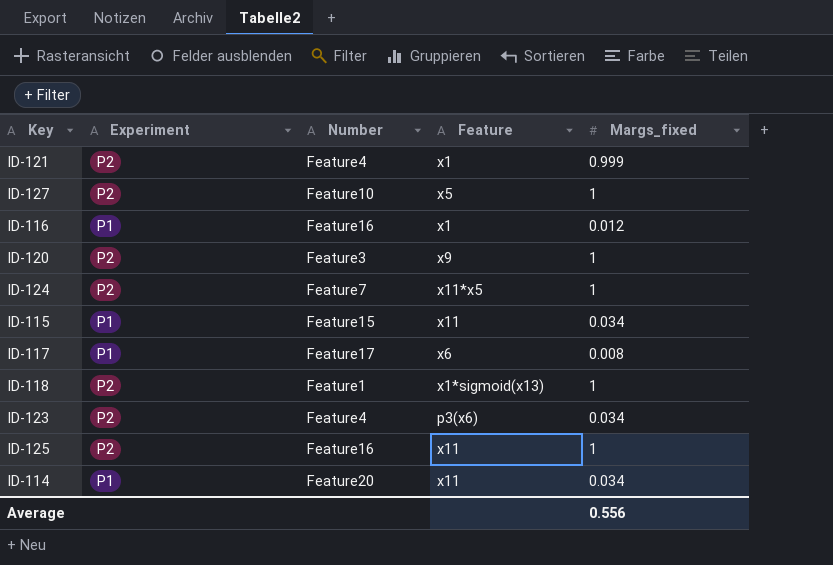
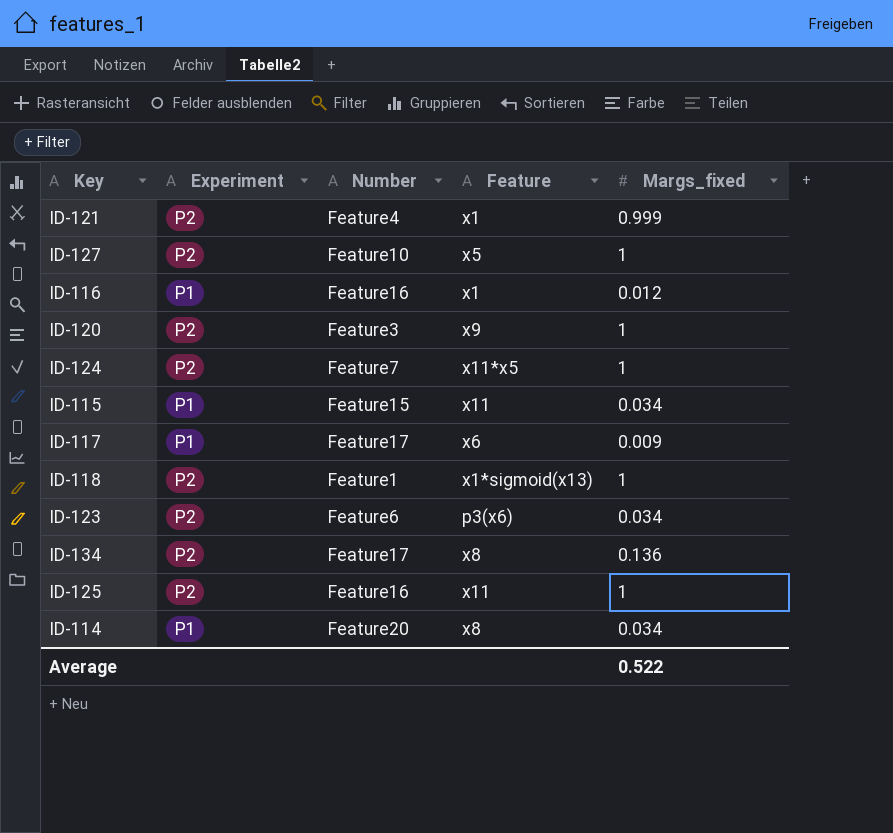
ID-117 | Margs_fixed: 0.008 -> 0.009
ID-123 | Number: Feature4 -> Feature6
row ID-134: none -> P2 | Feature17 | x8 | 0.136
ID-114 | Feature: x11 -> x8
Average | Margs_fixed: 0.556 -> 0.522

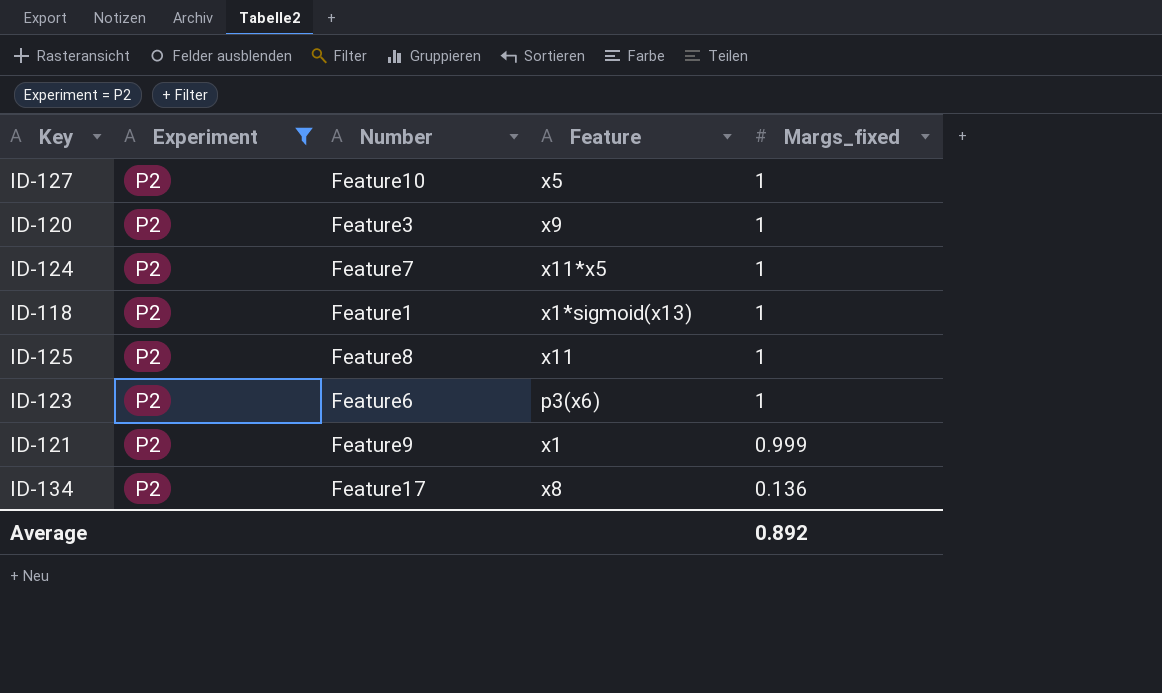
filter: none -> Experiment = P2
row order: none -> Margs_fixed descending
ID-125 | Number: Feature16 -> Feature8
ID-123 | Margs_fixed: 0.034 -> 1
ID-121 | Number: Feature4 -> Feature9
Average | Margs_fixed: 0.522 -> 0.892

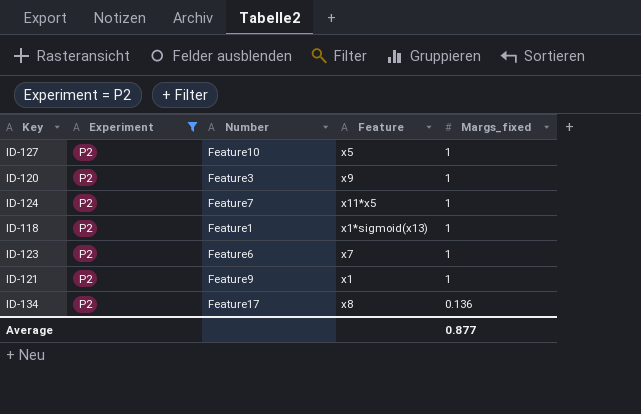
row ID-125: P2 | Feature8 | x11 | 1 -> none
ID-123 | Feature: p3(x6) -> x7
ID-121 | Margs_fixed: 0.999 -> 1
Average | Margs_fixed: 0.892 -> 0.877

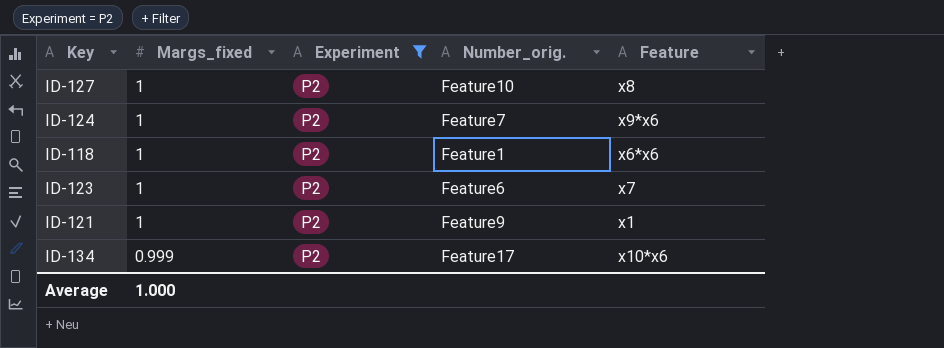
column Margs_fixed | position: 5 -> 2
column name: Number -> Number_orig.
row ID-120: P2 | Feature3 | x9 | 1 -> none
ID-127 | Feature: x5 -> x8
ID-124 | Feature: x11*x5 -> x9*x6
ID-118 | Feature: x1*sigmoid(x13) -> x6*x6
ID-134 | Margs_fixed: 0.136 -> 0.999
ID-134 | Feature: x8 -> x10*x6
Average | Margs_fixed: 0.877 -> 1.000

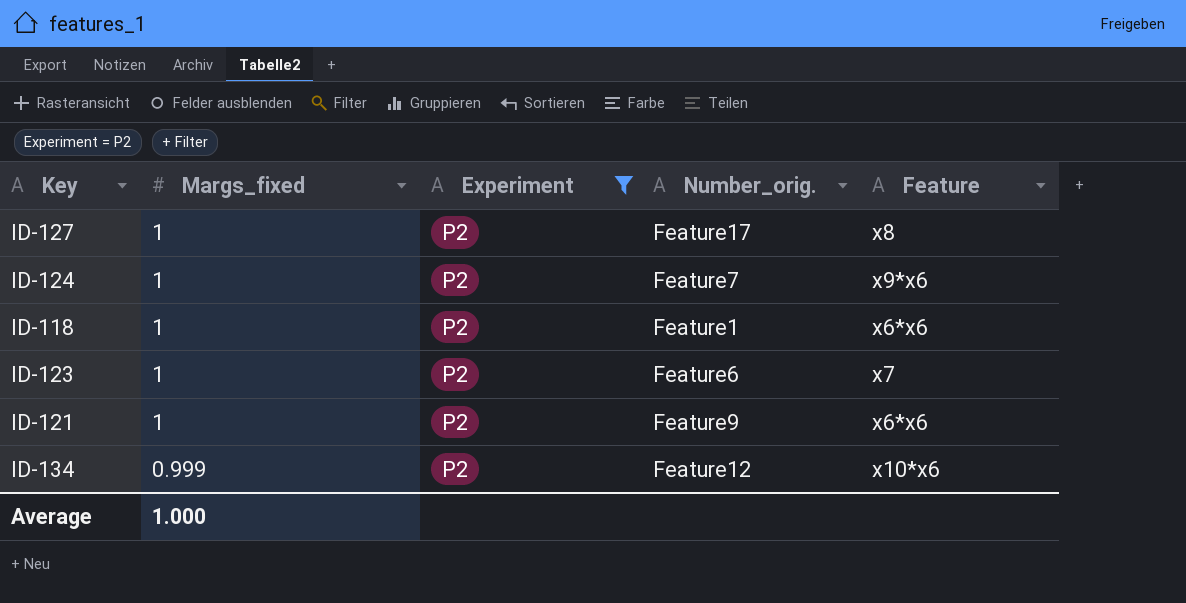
ID-127 | Number_orig.: Feature10 -> Feature17
ID-121 | Feature: x1 -> x6*x6
ID-134 | Number_orig.: Feature17 -> Feature12

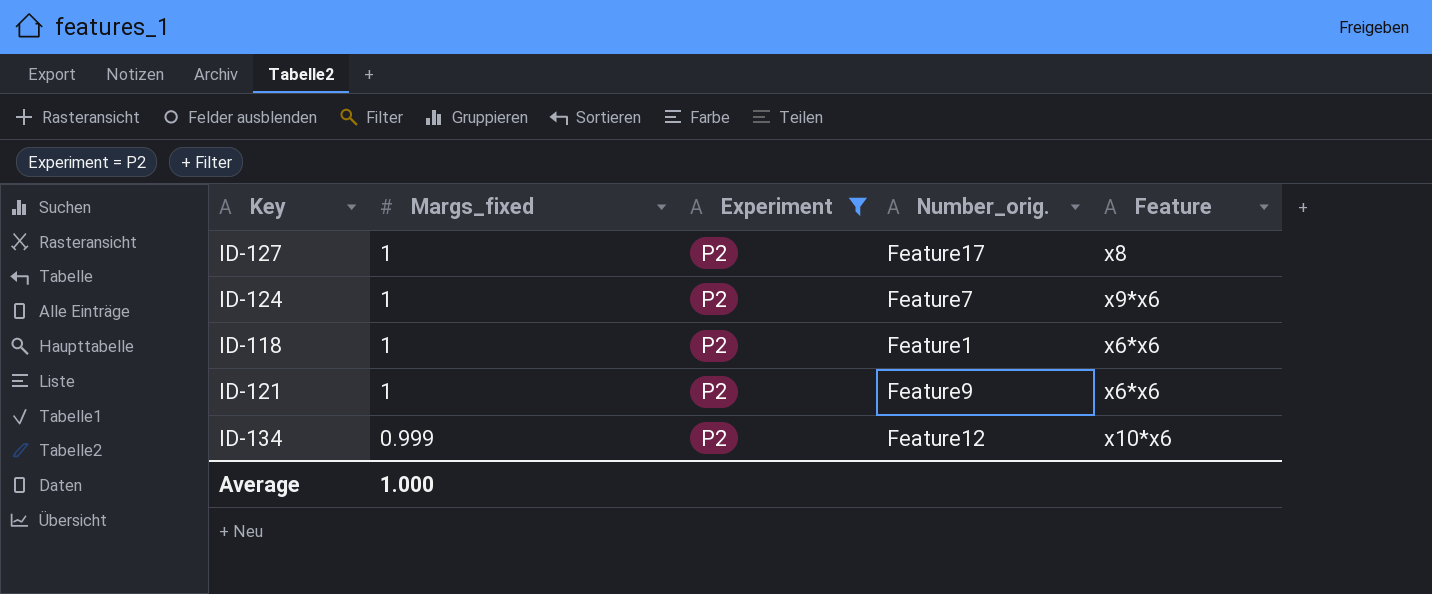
row ID-123: 1 | P2 | Feature6 | x7 -> none

